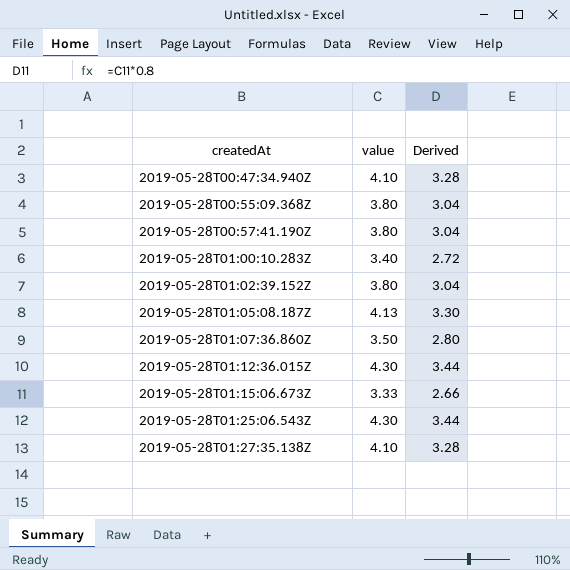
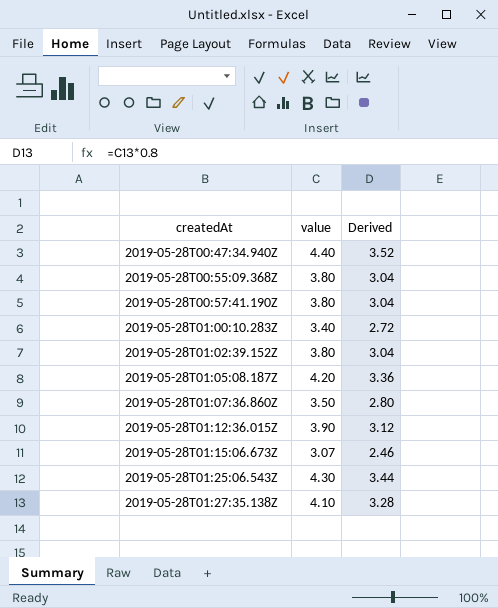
2019-05-28T00:47:34.940Z | value: 4.10 -> 4.40
2019-05-28T00:47:34.940Z | Derived: 3.28 -> 3.52
2019-05-28T01:05:08.187Z | value: 4.13 -> 4.20
2019-05-28T01:05:08.187Z | Derived: 3.30 -> 3.36
2019-05-28T01:12:36.015Z | value: 4.30 -> 3.90
2019-05-28T01:12:36.015Z | Derived: 3.44 -> 3.12
2019-05-28T01:15:06.673Z | value: 3.33 -> 3.07
2019-05-28T01:15:06.673Z | Derived: 2.66 -> 2.46

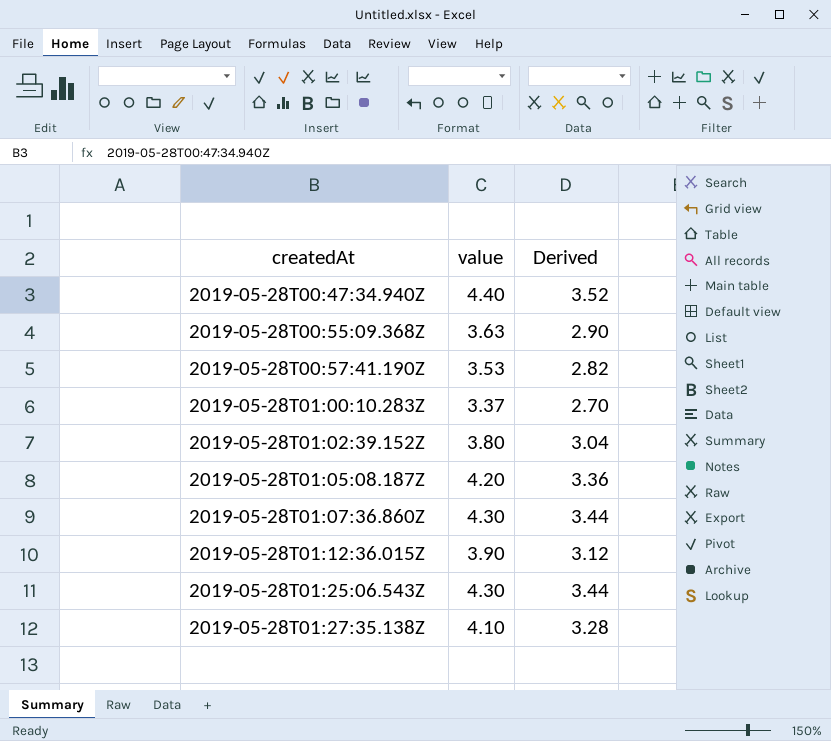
row 2019-05-28T01:15:06.673Z: 3.07 | 2.46 -> none
2019-05-28T00:55:09.368Z | value: 3.80 -> 3.63
2019-05-28T00:55:09.368Z | Derived: 3.04 -> 2.90
2019-05-28T00:57:41.190Z | value: 3.80 -> 3.53
2019-05-28T00:57:41.190Z | Derived: 3.04 -> 2.82
2019-05-28T01:00:10.283Z | value: 3.40 -> 3.37
2019-05-28T01:00:10.283Z | Derived: 2.72 -> 2.70
2019-05-28T01:07:36.860Z | value: 3.50 -> 4.30
2019-05-28T01:07:36.860Z | Derived: 2.80 -> 3.44

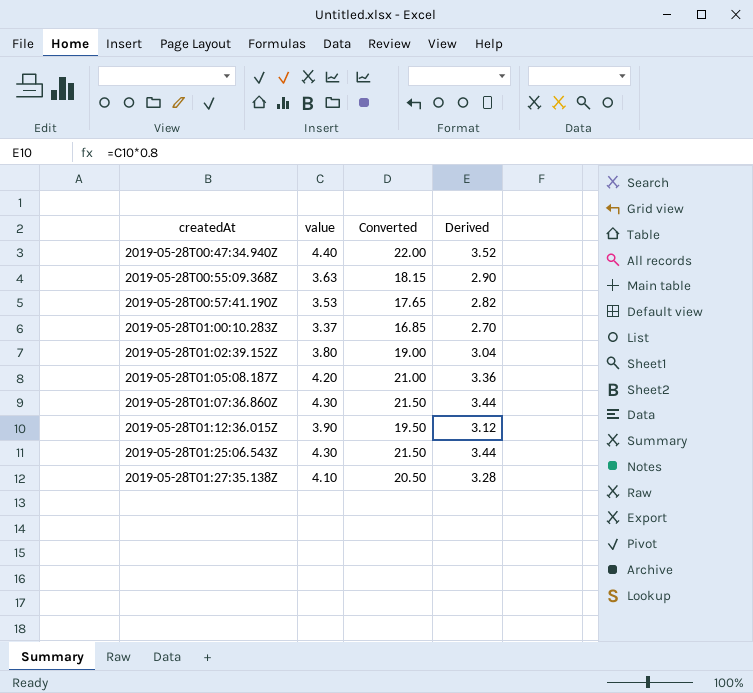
column Converted | formula: none -> [value] * 5

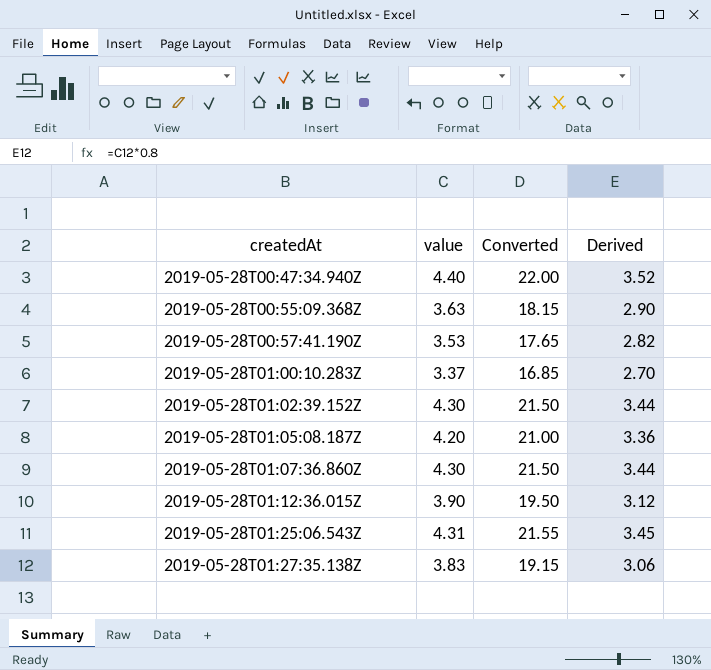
2019-05-28T01:02:39.152Z | value: 3.80 -> 4.30
2019-05-28T01:02:39.152Z | Converted: 19.00 -> 21.50
2019-05-28T01:02:39.152Z | Derived: 3.04 -> 3.44
2019-05-28T01:25:06.543Z | value: 4.30 -> 4.31
2019-05-28T01:25:06.543Z | Converted: 21.50 -> 21.55
2019-05-28T01:25:06.543Z | Derived: 3.44 -> 3.45
2019-05-28T01:27:35.138Z | value: 4.10 -> 3.83
2019-05-28T01:27:35.138Z | Converted: 20.50 -> 19.15
2019-05-28T01:27:35.138Z | Derived: 3.28 -> 3.06

